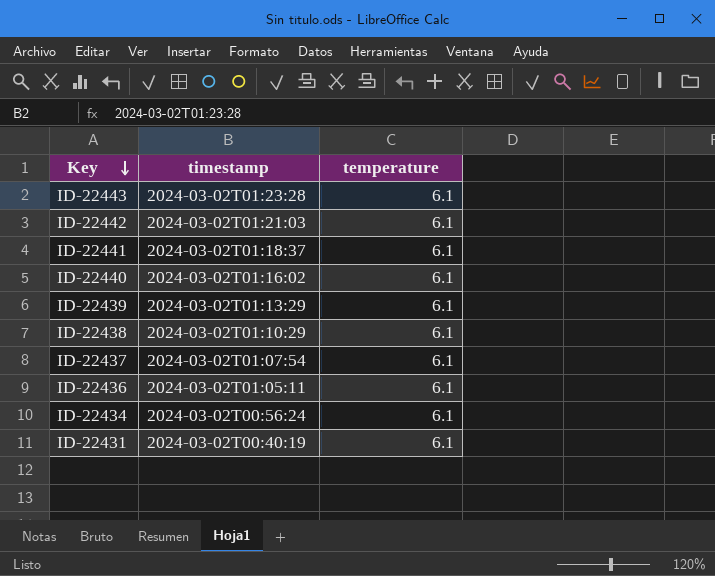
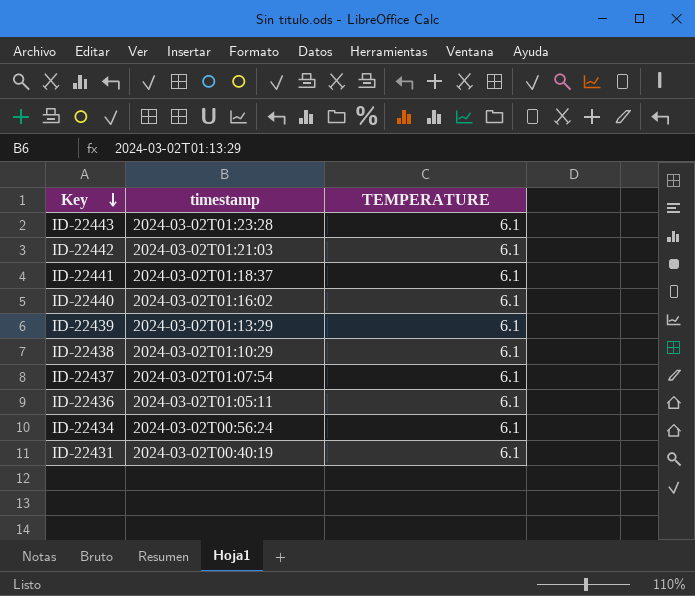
column name: temperature -> TEMPERATURE

